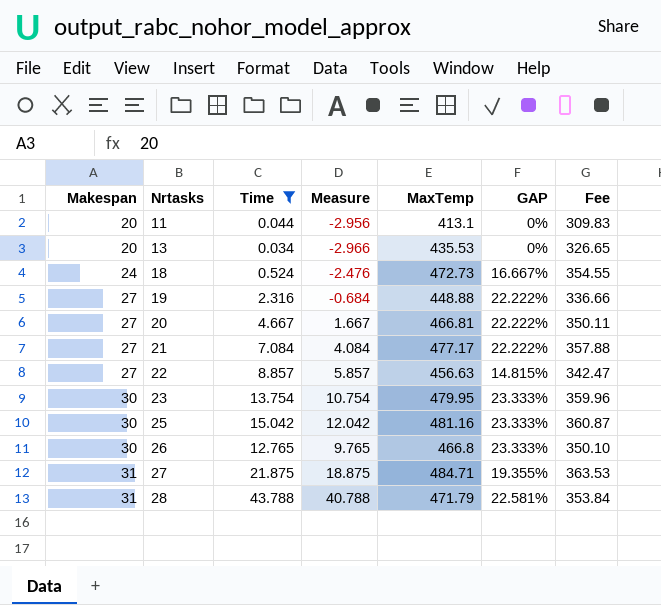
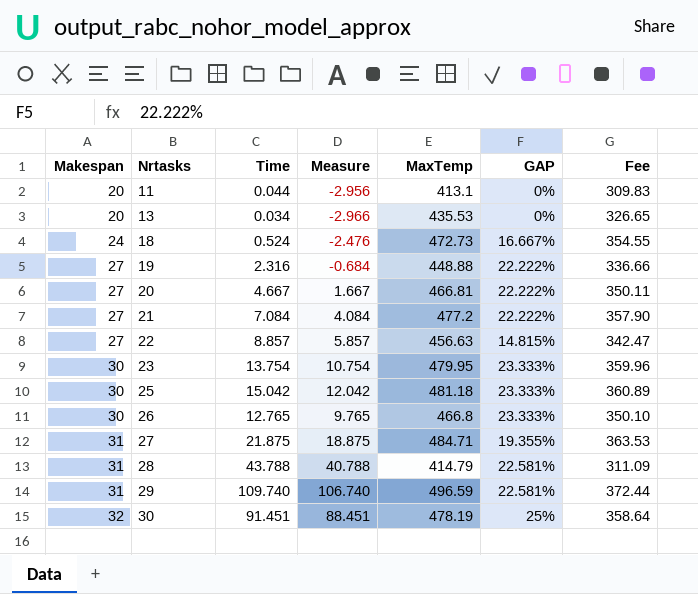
filter: Time <= 43.788 -> none
21 | MaxTemp: 477.17 -> 477.2
21 | Fee: 357.88 -> 357.90
25 | MaxTemp: 481.16 -> 481.18
25 | Fee: 360.87 -> 360.89
28 | MaxTemp: 471.79 -> 414.79
28 | Fee: 353.84 -> 311.09

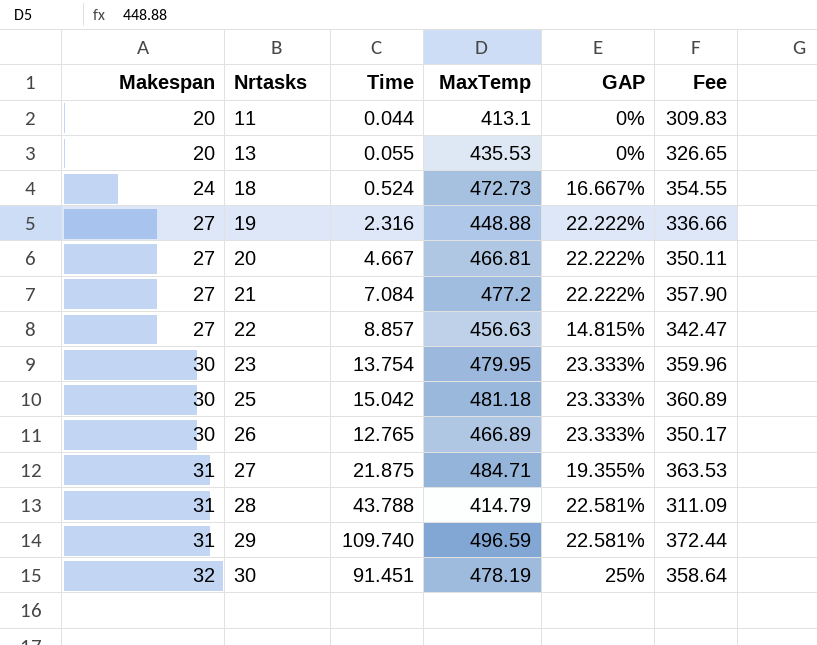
column Measure | formula: [Time] - 3 -> none
13 | Time: 0.034 -> 0.055
26 | MaxTemp: 466.8 -> 466.89
26 | Fee: 350.10 -> 350.17

